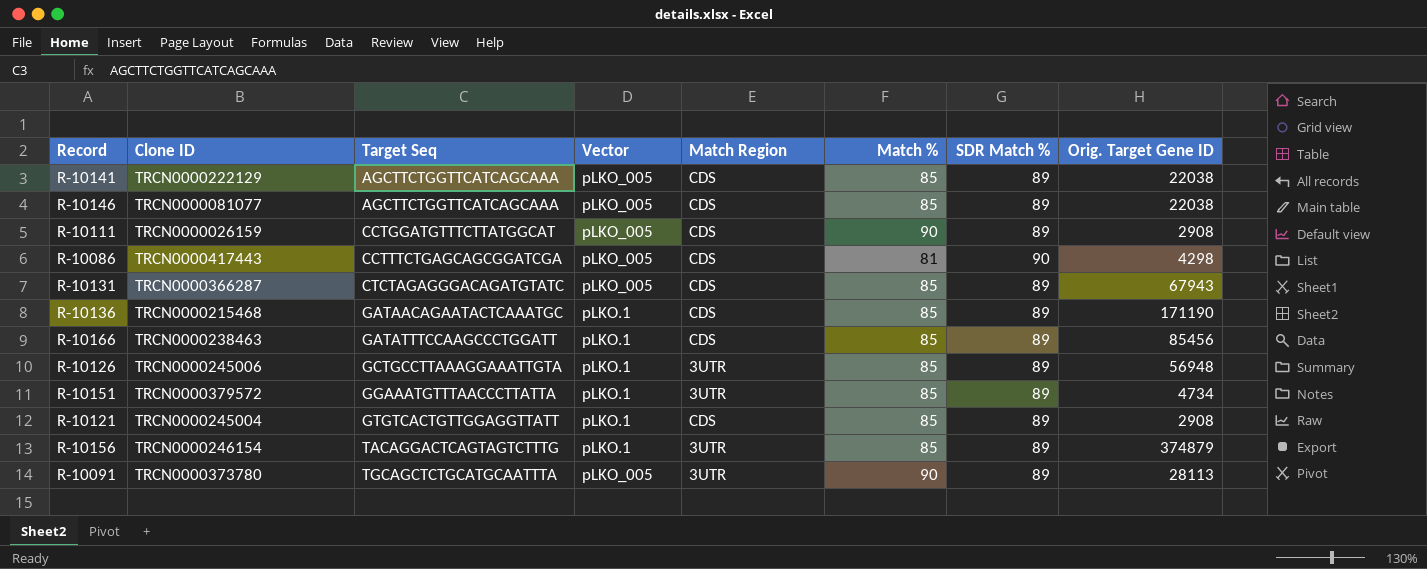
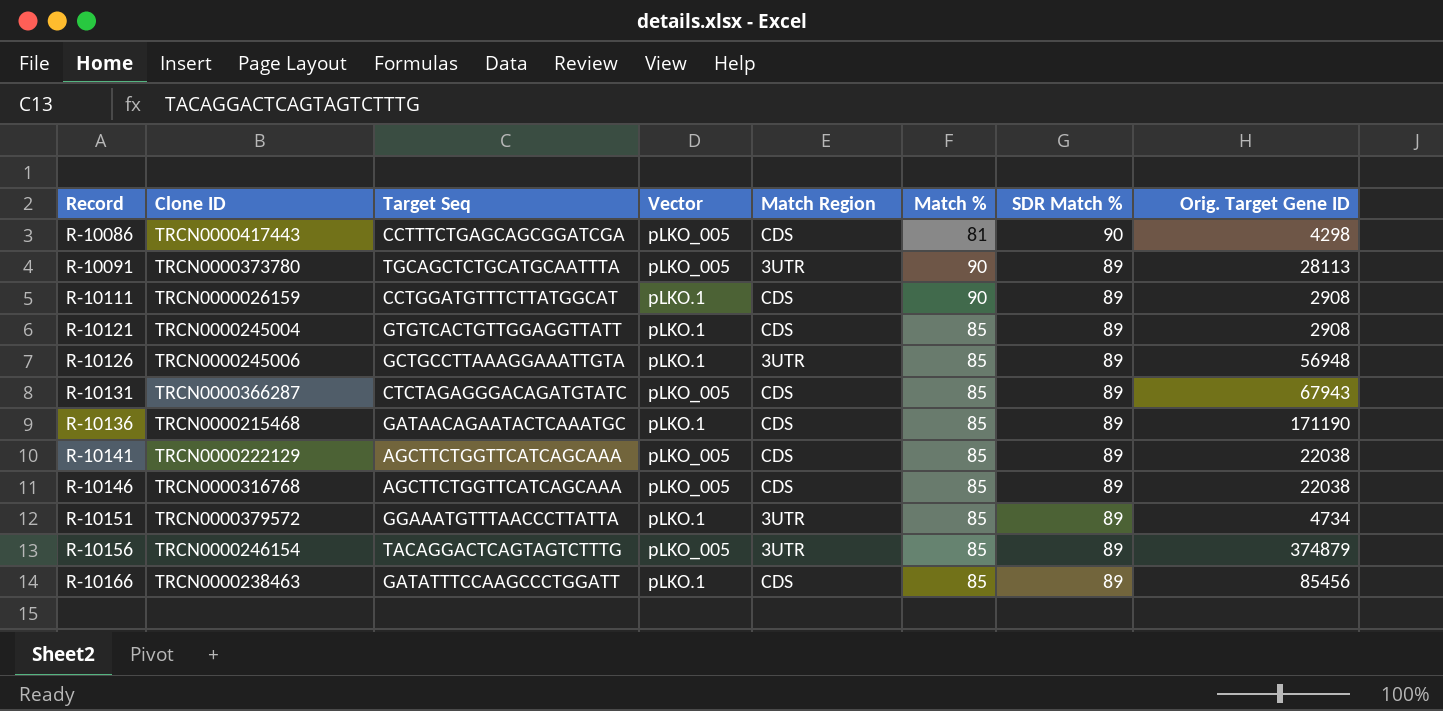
row order: Target Seq ascending -> Record ascending
R-10111 | Vector: pLKO_005 -> pLKO.1
R-10146 | Clone ID: TRCN0000081077 -> TRCN0000316768
R-10156 | Vector: pLKO.1 -> pLKO_005

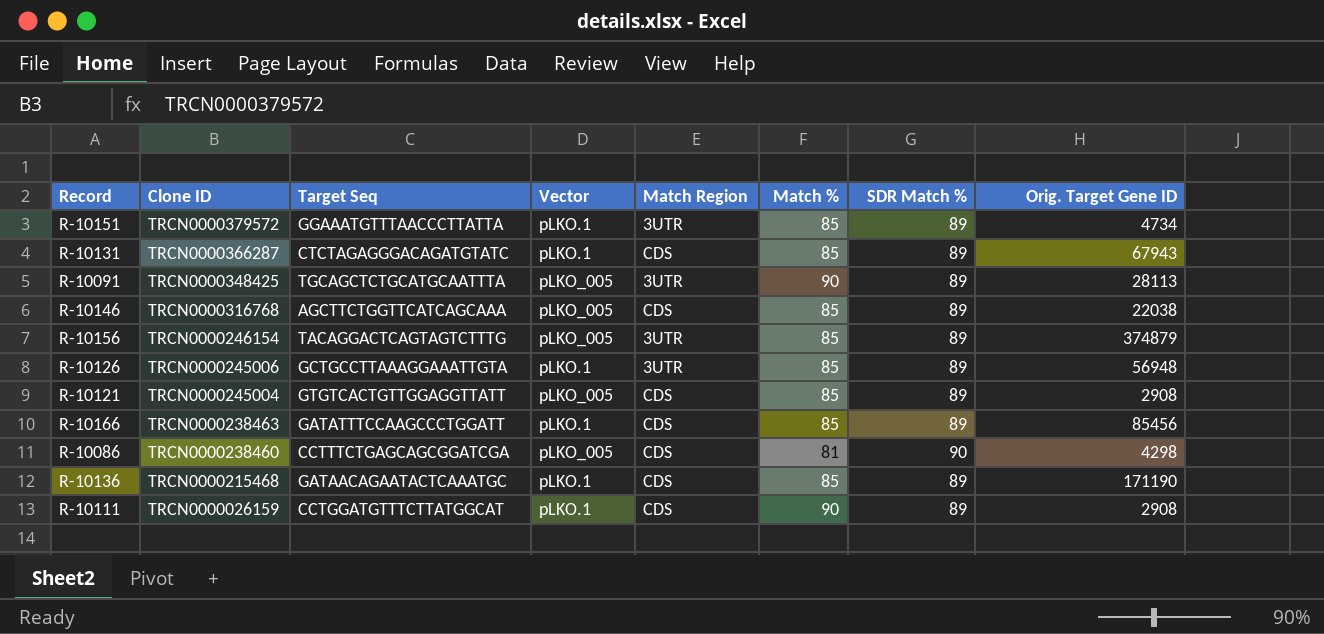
row order: Record ascending -> Clone ID descending
row R-10141: TRCN0000222129 | AGCTTCTGGTTCATCAGCAAA | pLKO_005 | CDS | 85 | 89 | 22038 -> none
R-10131 | Vector: pLKO_005 -> pLKO.1
R-10091 | Clone ID: TRCN0000373780 -> TRCN0000348425
R-10121 | Vector: pLKO.1 -> pLKO_005
R-10086 | Clone ID: TRCN0000417443 -> TRCN0000238460

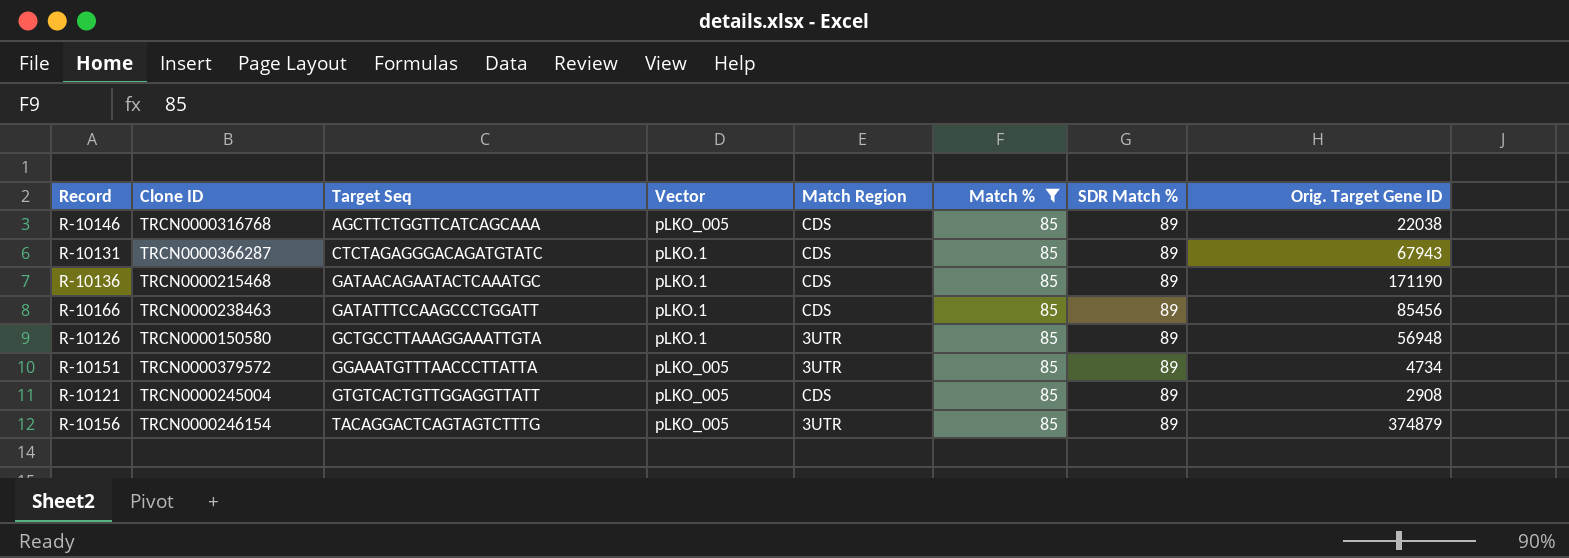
filter: none -> Match % = 85
row order: Clone ID descending -> Target Seq ascending
R-10126 | Clone ID: TRCN0000245006 -> TRCN0000150580
R-10151 | Vector: pLKO.1 -> pLKO_005

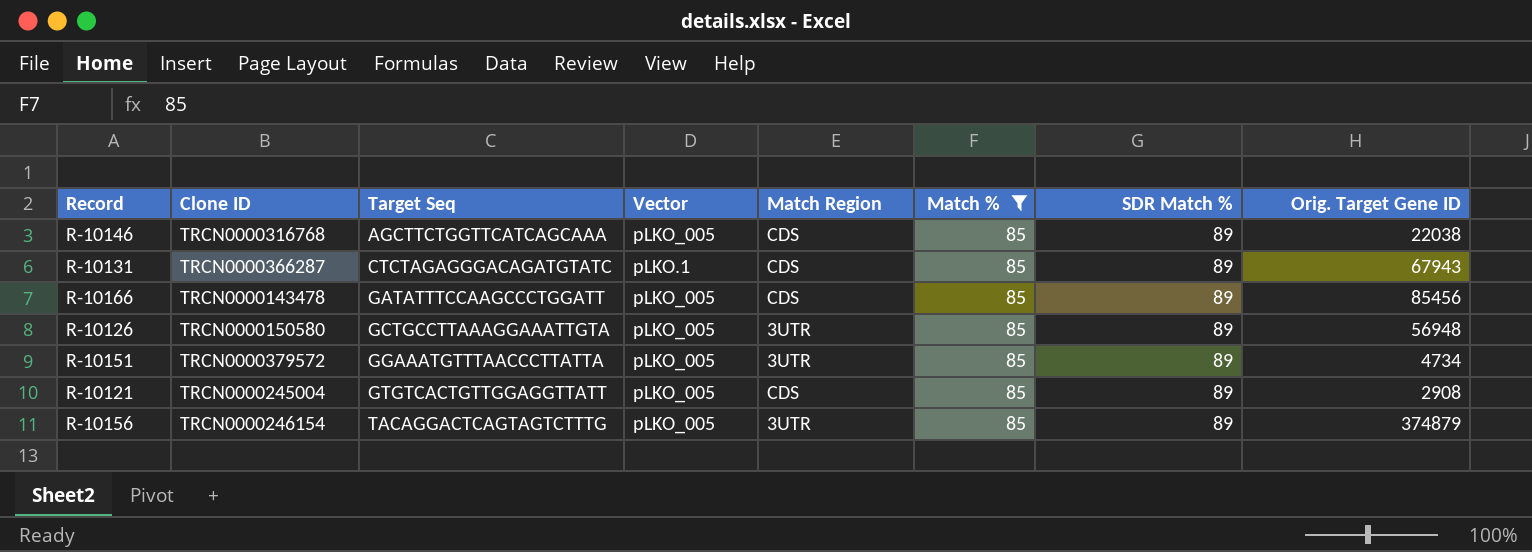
row R-10136: TRCN0000215468 | GATAACAGAATACTCAAATGC | pLKO.1 | CDS | 85 | 89 | 171190 -> none
R-10166 | Clone ID: TRCN0000238463 -> TRCN0000143478
R-10166 | Vector: pLKO.1 -> pLKO_005
R-10126 | Vector: pLKO.1 -> pLKO_005

